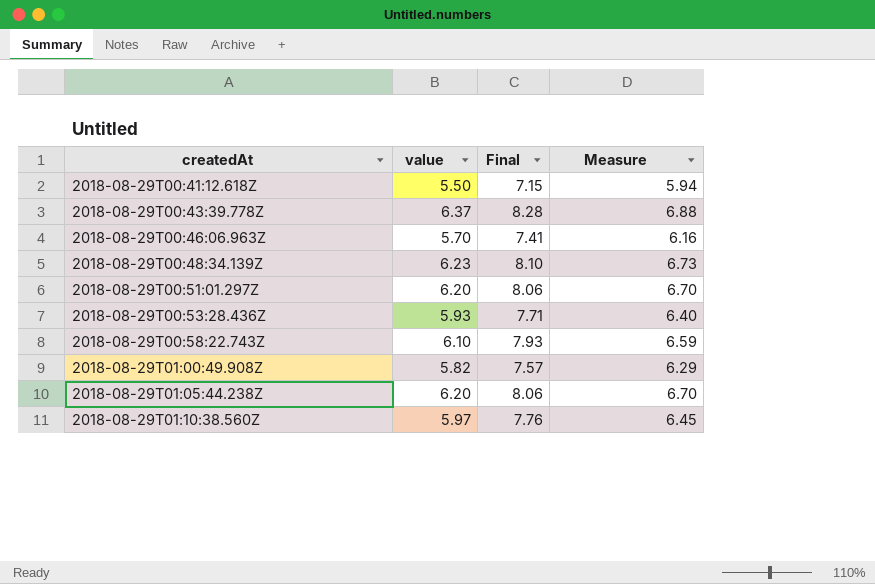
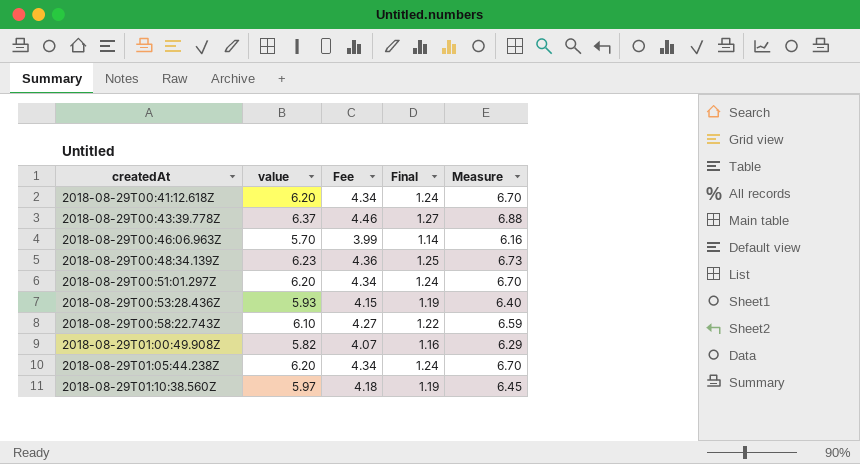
column Fee | formula: none -> [value] * 0.7
column Final | formula: [value] * 1.3 -> [value] * 0.2
2018-08-29T00:41:12.618Z | value: 5.50 -> 6.20
2018-08-29T00:41:12.618Z | Measure: 5.94 -> 6.70

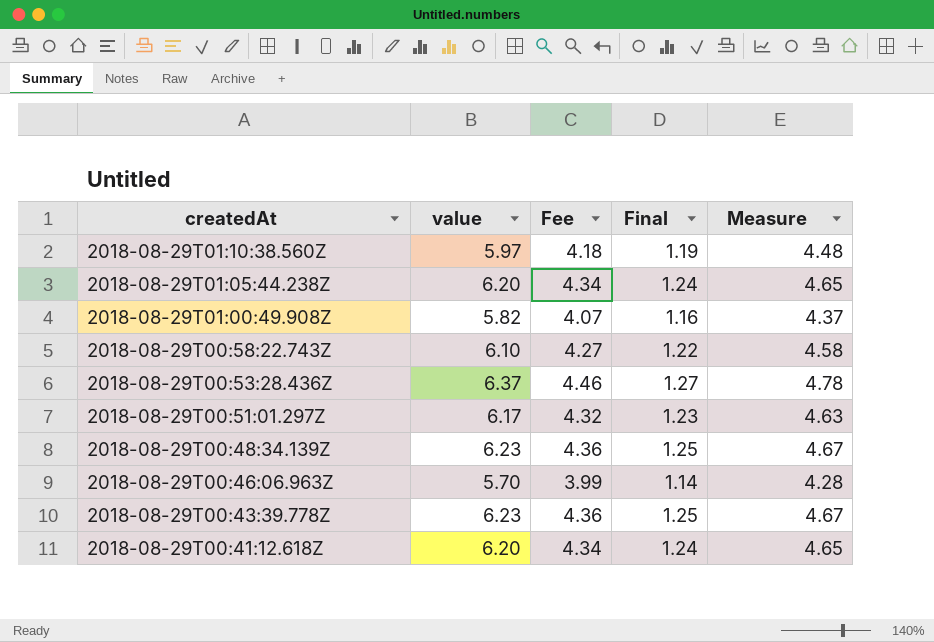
row order: createdAt ascending -> createdAt descending
column Measure | formula: [value] * 1.08 -> [value] * 0.75
2018-08-29T00:53:28.436Z | value: 5.93 -> 6.37
2018-08-29T00:53:28.436Z | Fee: 4.15 -> 4.46
2018-08-29T00:53:28.436Z | Final: 1.19 -> 1.27
2018-08-29T00:51:01.297Z | value: 6.20 -> 6.17
2018-08-29T00:51:01.297Z | Fee: 4.34 -> 4.32
2018-08-29T00:51:01.297Z | Final: 1.24 -> 1.23
2018-08-29T00:43:39.778Z | value: 6.37 -> 6.23
2018-08-29T00:43:39.778Z | Fee: 4.46 -> 4.36
2018-08-29T00:43:39.778Z | Final: 1.27 -> 1.25

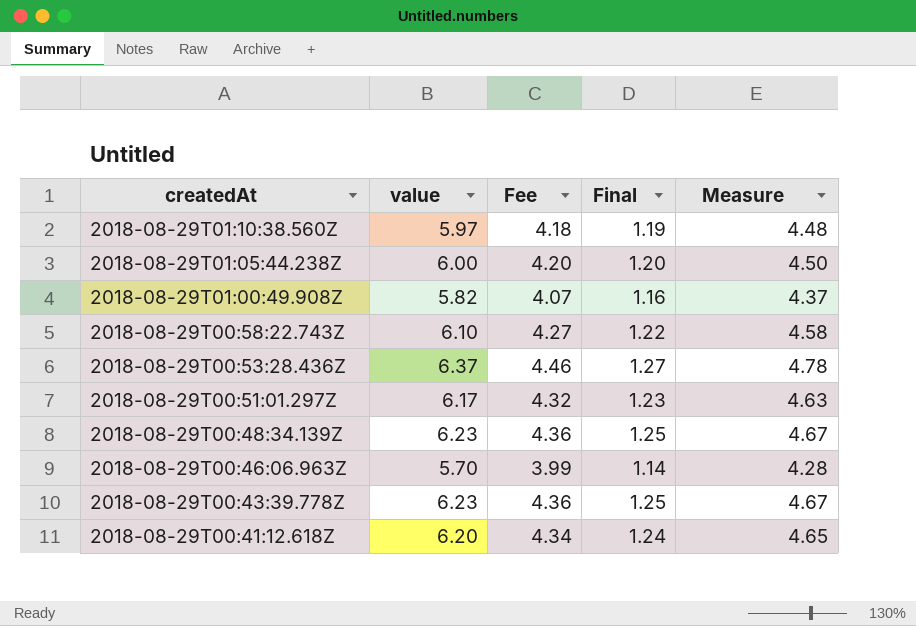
2018-08-29T01:05:44.238Z | value: 6.20 -> 6.00
2018-08-29T01:05:44.238Z | Fee: 4.34 -> 4.20
2018-08-29T01:05:44.238Z | Final: 1.24 -> 1.20
2018-08-29T01:05:44.238Z | Measure: 4.65 -> 4.50

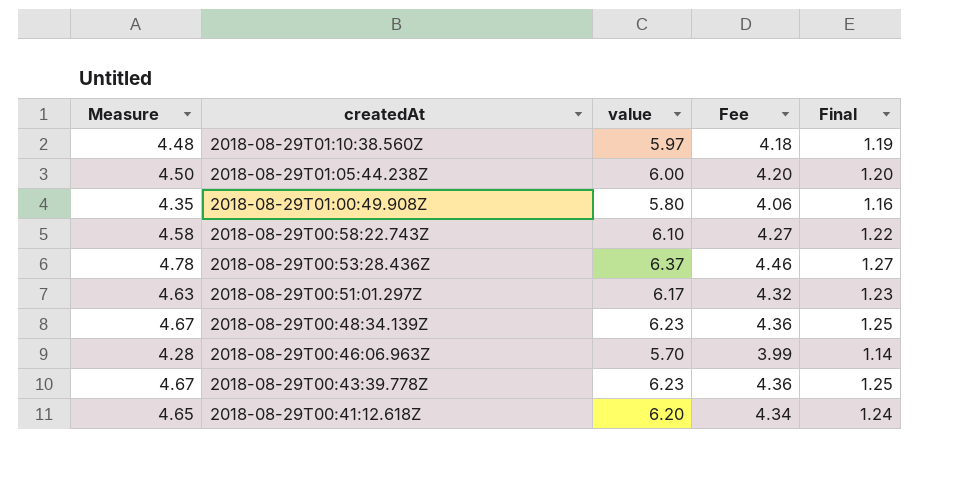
column Measure | position: 5 -> 1
2018-08-29T01:00:49.908Z | Measure: 4.37 -> 4.35
2018-08-29T01:00:49.908Z | value: 5.82 -> 5.80
2018-08-29T01:00:49.908Z | Fee: 4.07 -> 4.06

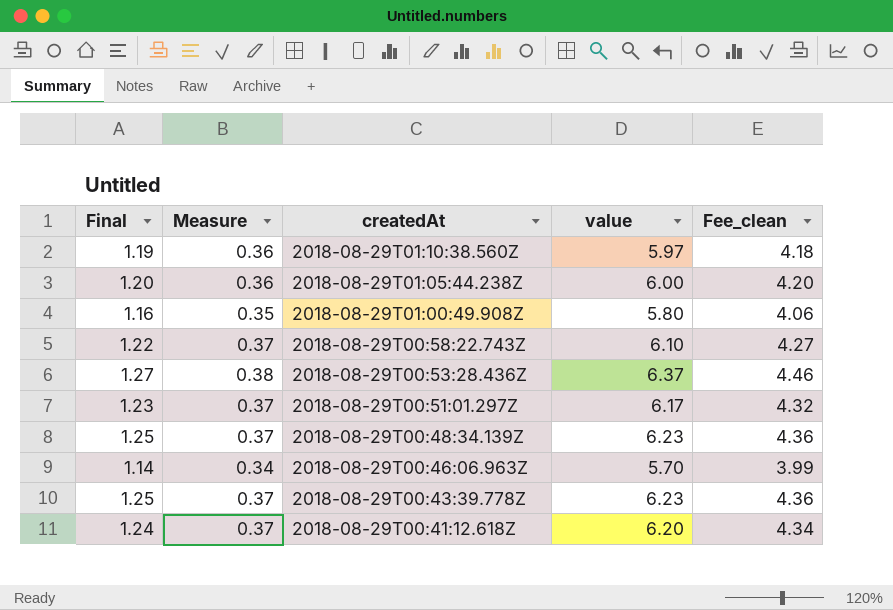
column Final | position: 5 -> 1
column Measure | formula: [value] * 0.75 -> [value] * 0.06
column name: Fee -> Fee_clean

